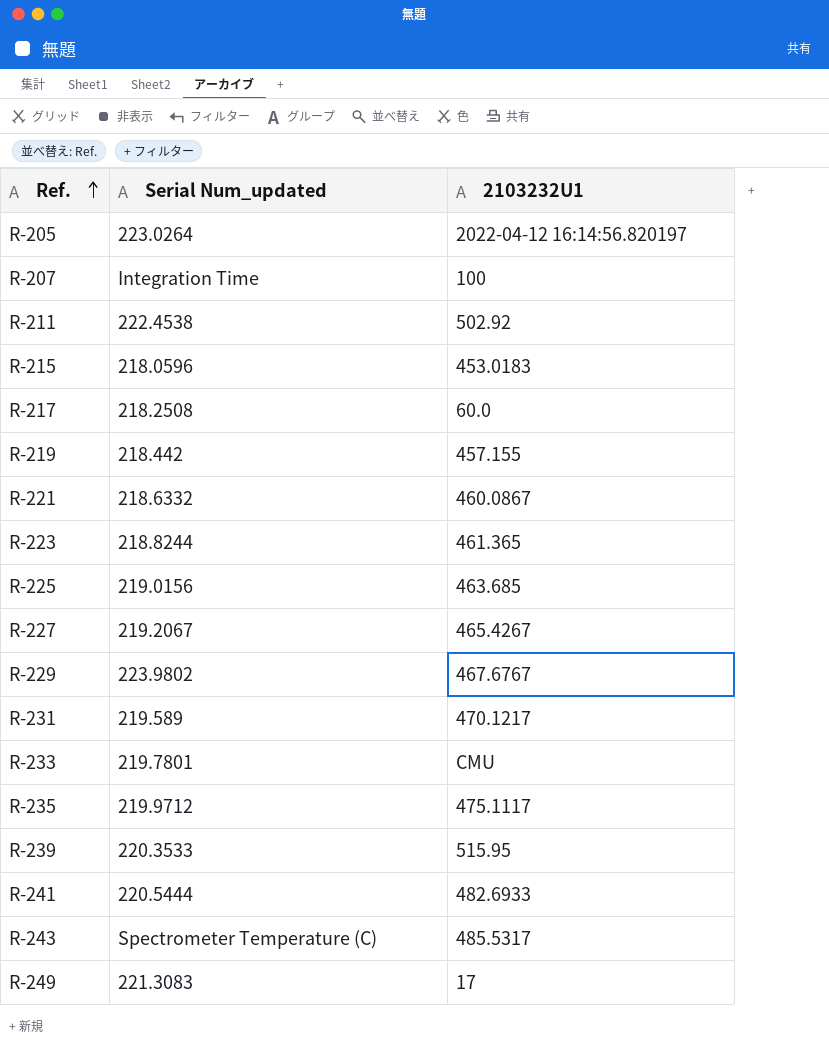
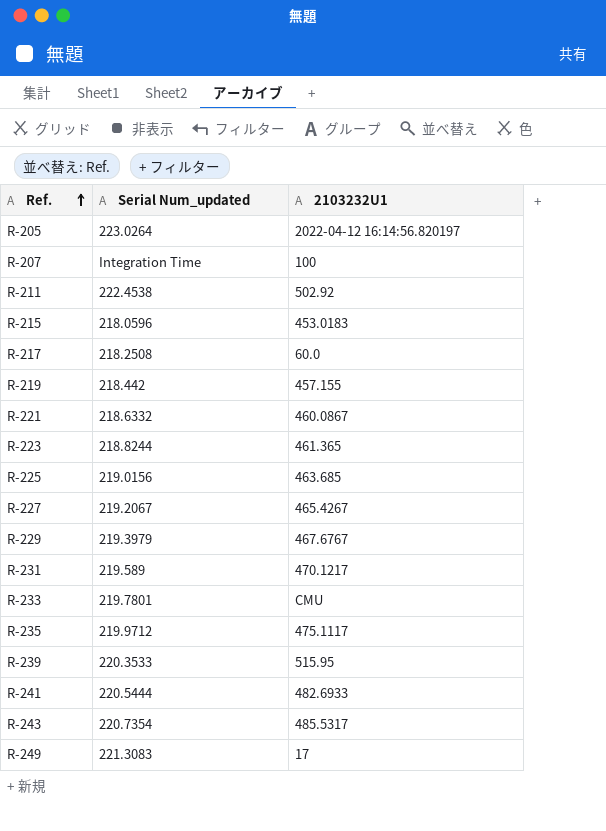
R-229 | Serial Num_updated: 223.9802 -> 219.3979
R-243 | Serial Num_updated: Spectrometer Temperature (C) -> 220.7354

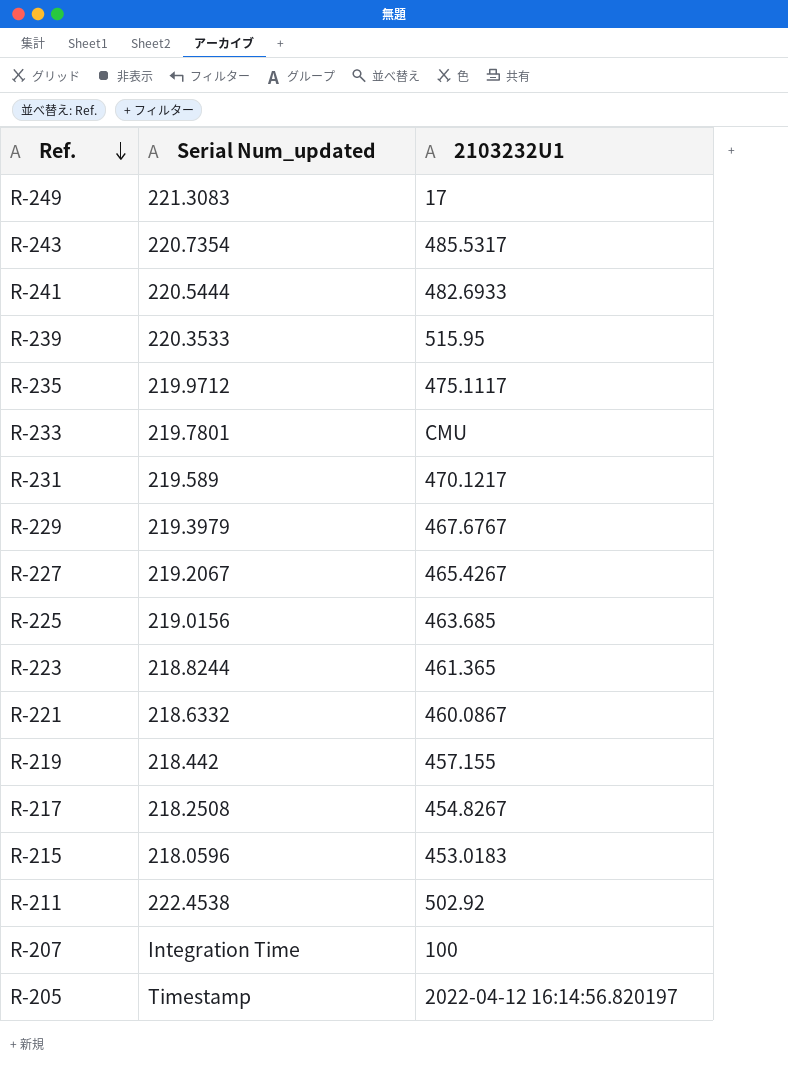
row order: Ref. ascending -> Ref. descending
R-217 | 2103232U1: 60.0 -> 454.8267
R-205 | Serial Num_updated: 223.0264 -> Timestamp

